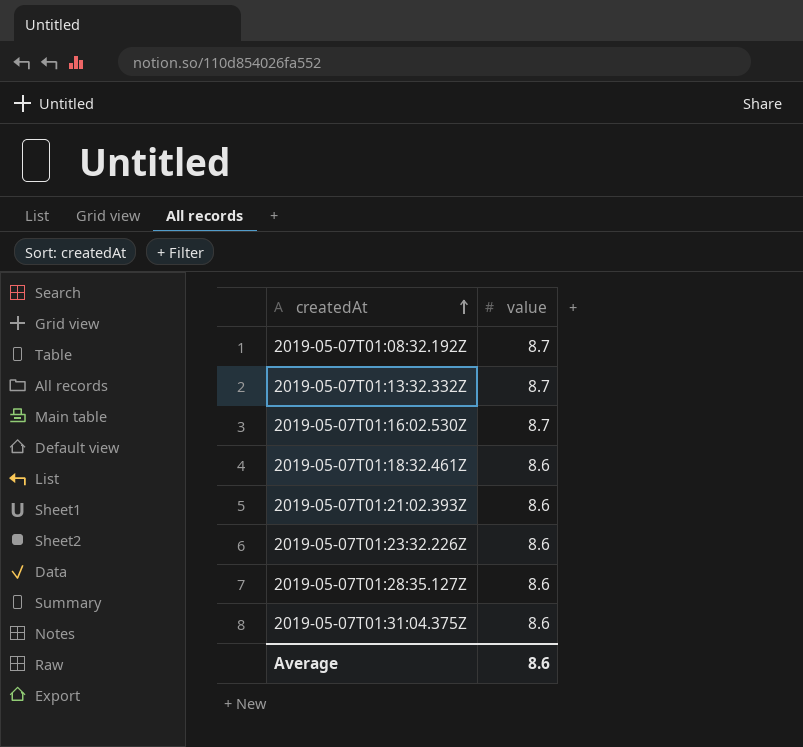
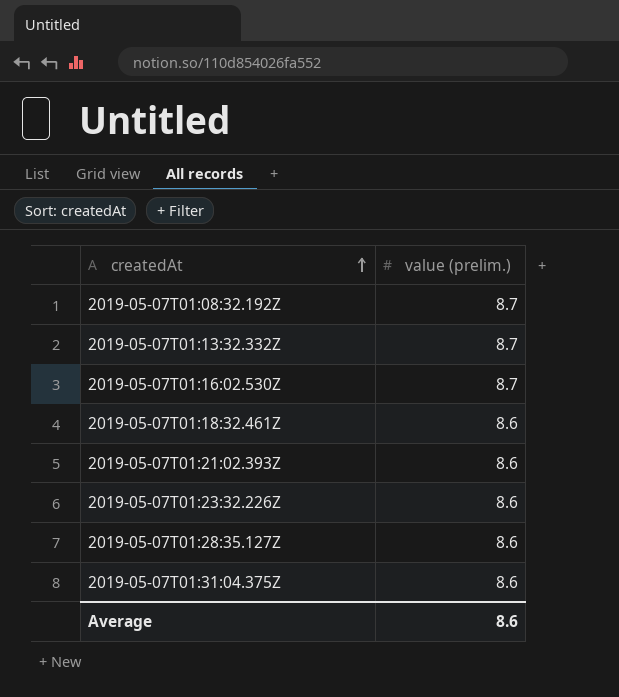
column name: value -> value (prelim.)

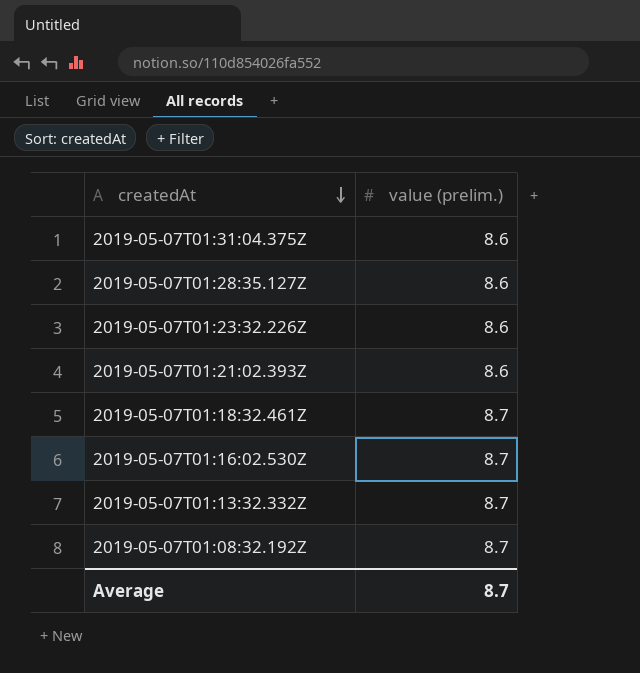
row order: createdAt ascending -> createdAt descending
2019-05-07T01:18:32.461Z | value (prelim.): 8.6 -> 8.7
Average | value (prelim.): 8.6 -> 8.7

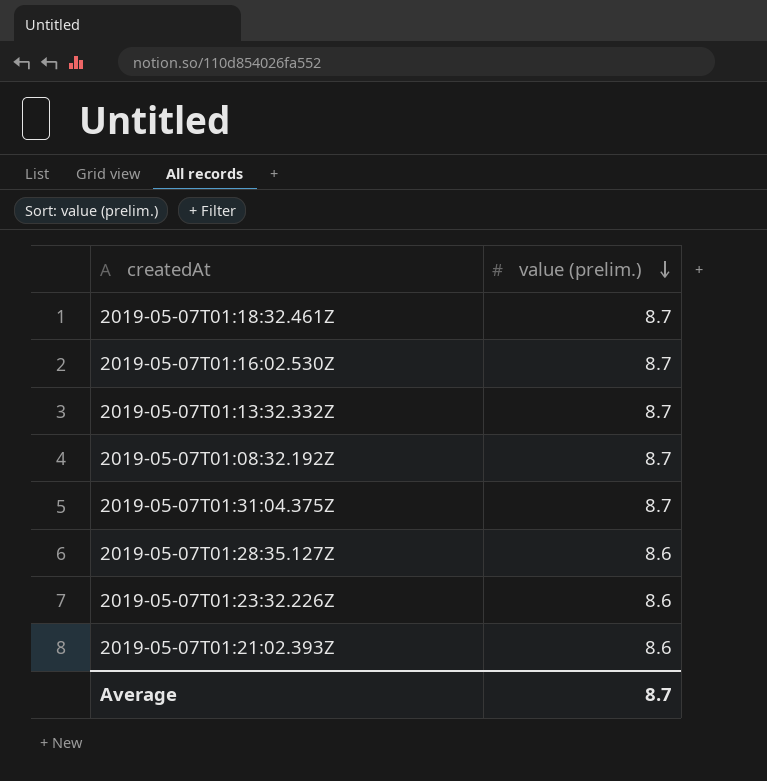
row order: createdAt descending -> value (prelim.) descending
2019-05-07T01:31:04.375Z | value (prelim.): 8.6 -> 8.7

